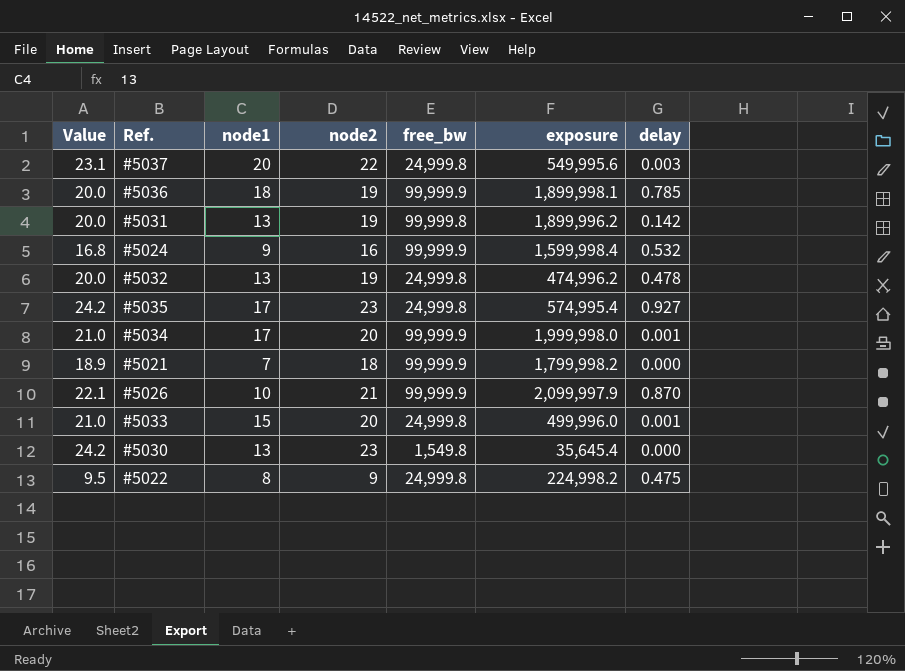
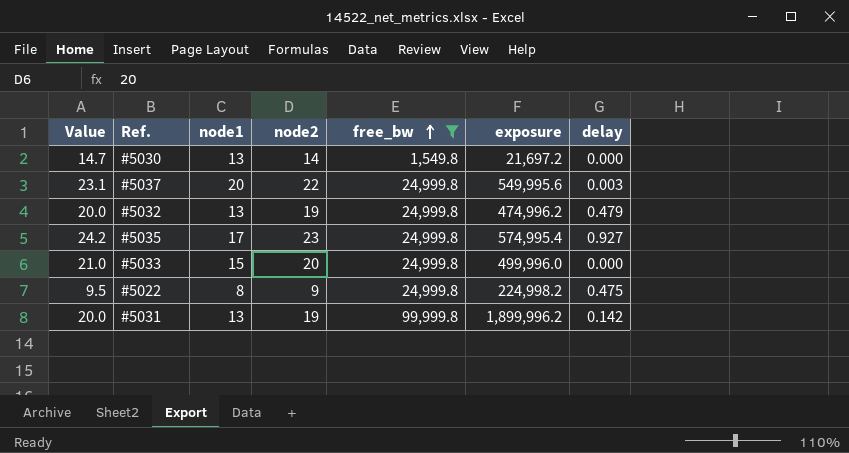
filter: none -> free_bw != 99,999.9
row order: none -> free_bw ascending
#5030 | Value: 24.2 -> 14.7
#5030 | node2: 23 -> 14
#5030 | exposure: 35,645.4 -> 21,697.2
#5032 | delay: 0.478 -> 0.479
#5033 | delay: 0.001 -> 0.000

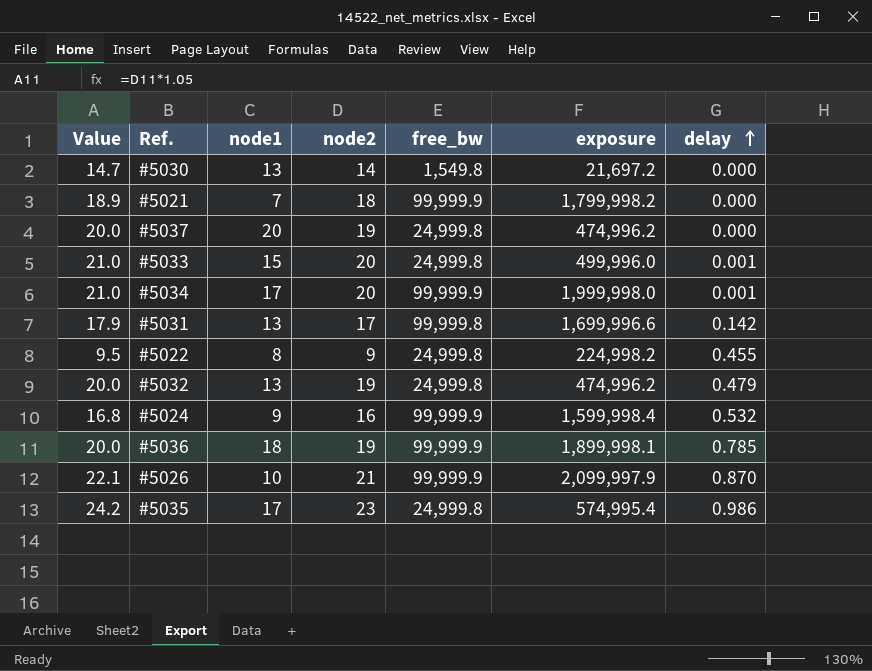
filter: free_bw != 99,999.9 -> none
row order: free_bw ascending -> delay ascending
#5037 | Value: 23.1 -> 20.0
#5037 | node2: 22 -> 19
#5037 | exposure: 549,995.6 -> 474,996.2
#5037 | delay: 0.003 -> 0.000
#5033 | delay: 0.000 -> 0.001
#5031 | Value: 20.0 -> 17.9
#5031 | node2: 19 -> 17
#5031 | exposure: 1,899,996.2 -> 1,699,996.6
#5022 | delay: 0.475 -> 0.455
#5035 | delay: 0.927 -> 0.986

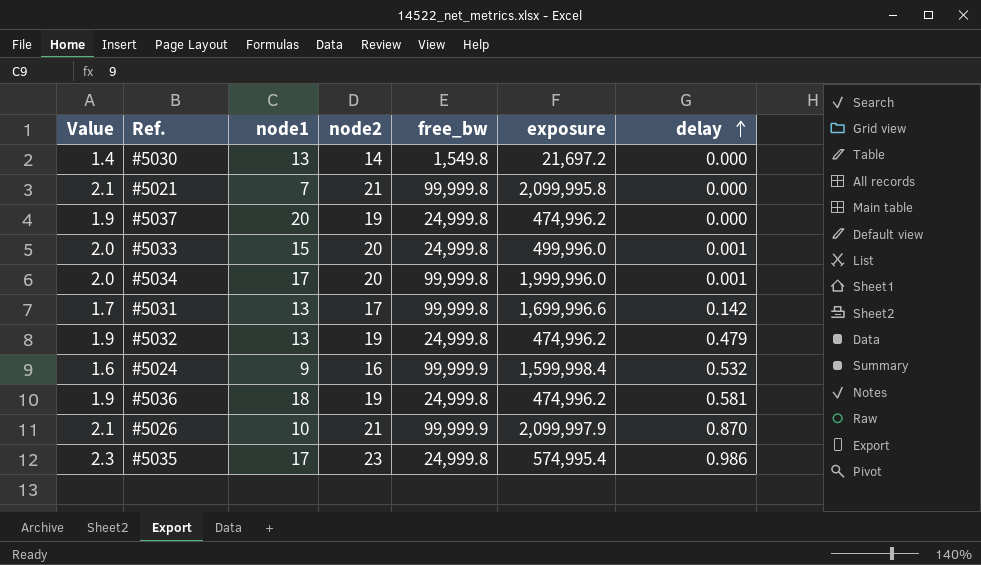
column Value | formula: [node2] * 1.05 -> [node2] * 0.1
row #5022: 9.5 | 8 | 9 | 24,999.8 | 224,998.2 | 0.455 -> none
#5021 | node2: 18 -> 21
#5021 | free_bw: 99,999.9 -> 99,999.8
#5021 | exposure: 1,799,998.2 -> 2,099,995.8
#5034 | free_bw: 99,999.9 -> 99,999.8
#5034 | exposure: 1,999,998.0 -> 1,999,996.0
#5036 | free_bw: 99,999.9 -> 24,999.8
#5036 | exposure: 1,899,998.1 -> 474,996.2
#5036 | delay: 0.785 -> 0.581

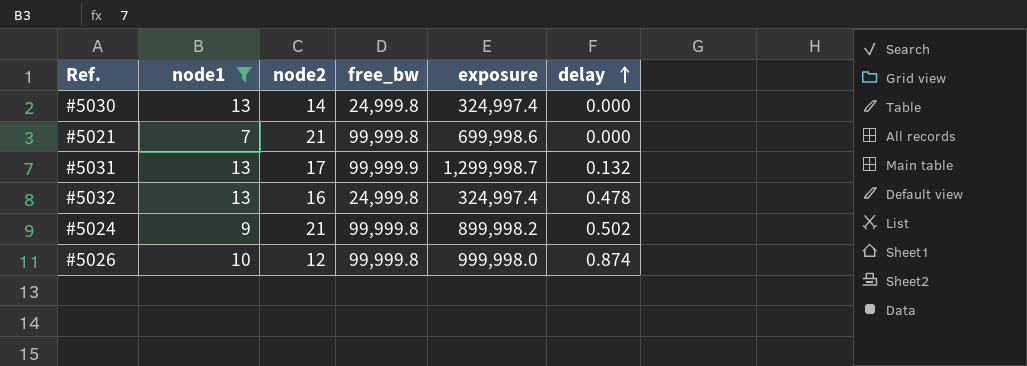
filter: none -> node1 <= 13
column Value | formula: [node2] * 0.1 -> none
column exposure | formula: [node2] * [free_bw] -> [node1] * [free_bw]
#5030 | free_bw: 1,549.8 -> 24,999.8
#5031 | free_bw: 99,999.8 -> 99,999.9
#5031 | delay: 0.142 -> 0.132
#5032 | node2: 19 -> 16
#5032 | delay: 0.479 -> 0.478
#5024 | node2: 16 -> 21
#5024 | free_bw: 99,999.9 -> 99,999.8
#5024 | delay: 0.532 -> 0.502
#5026 | node2: 21 -> 12
#5026 | free_bw: 99,999.9 -> 99,999.8
#5026 | delay: 0.870 -> 0.874

